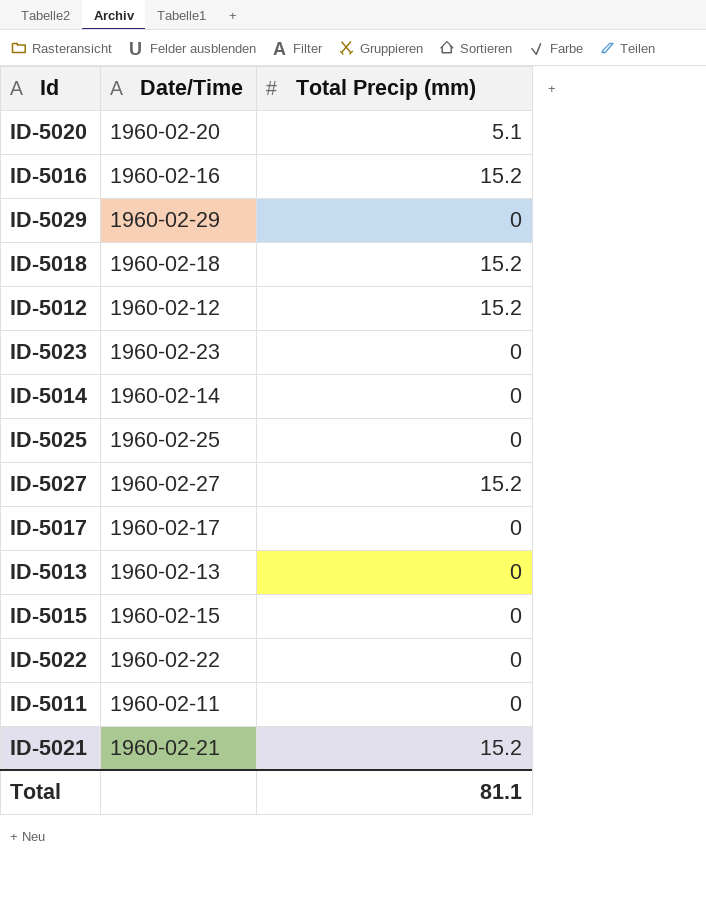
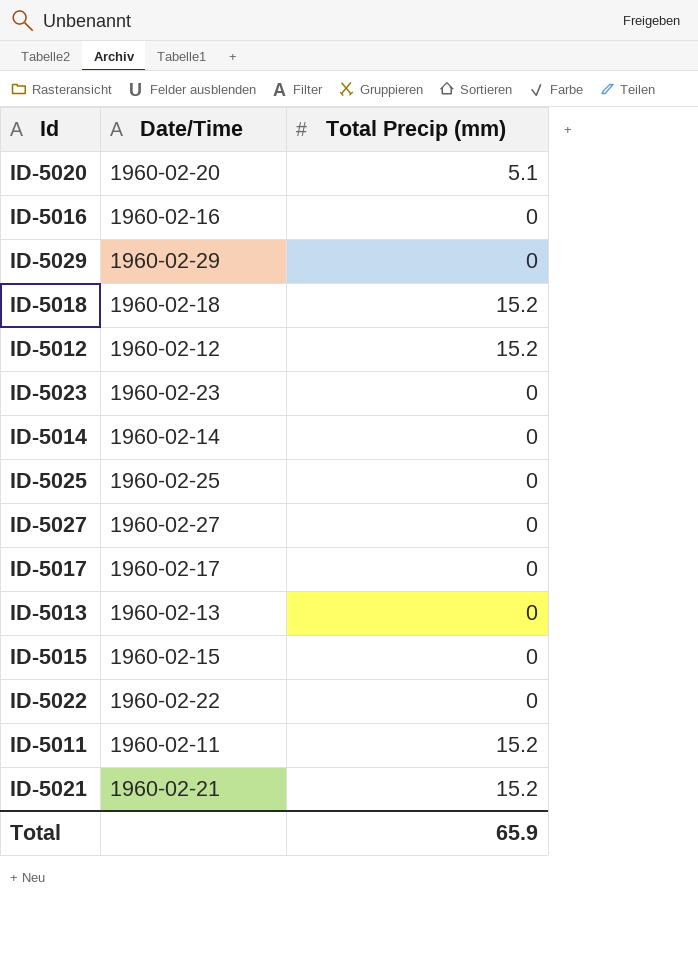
ID-5016 | Total Precip (mm): 15.2 -> 0
ID-5027 | Total Precip (mm): 15.2 -> 0
ID-5011 | Total Precip (mm): 0 -> 15.2
Total | Total Precip (mm): 81.1 -> 65.9

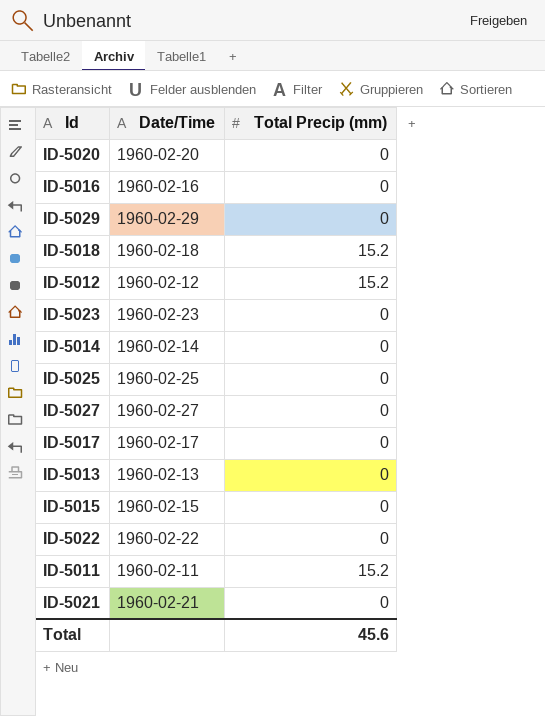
ID-5020 | Total Precip (mm): 5.1 -> 0
ID-5021 | Total Precip (mm): 15.2 -> 0
Total | Total Precip (mm): 65.9 -> 45.6

